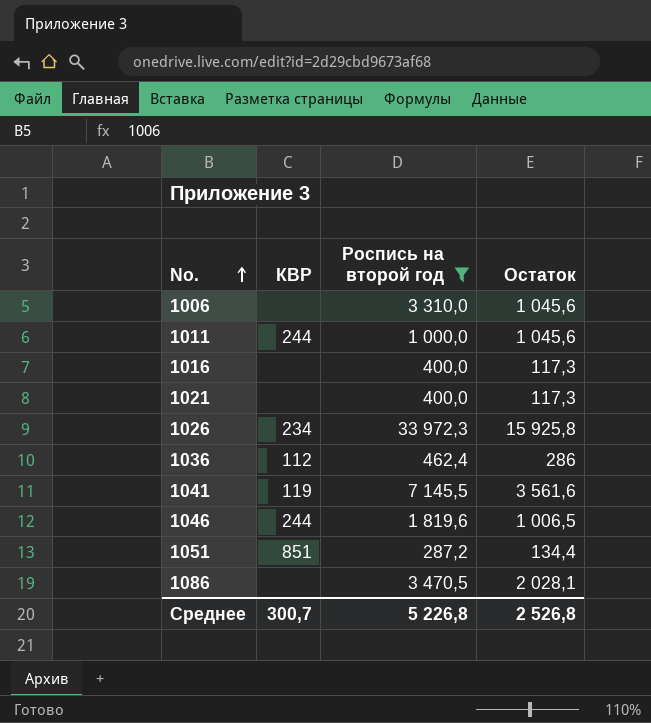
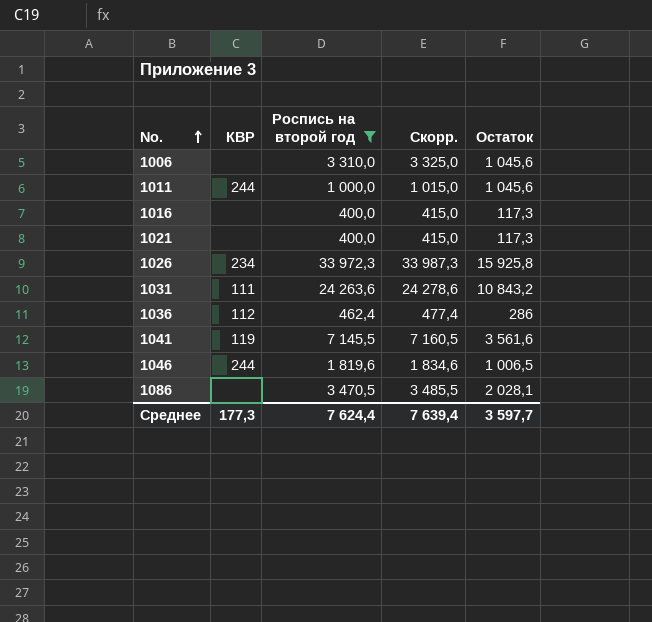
column Скорр. | formula: none -> [Роспись на второй год] + 15
row 1051: 851 | 287,2 | 134,4 -> none
row 1031: none -> 111 | 24 263,6 | 24 278,6 | 10 843,2
Среднее | КВР: 300,7 -> 177,3
Среднее | Роспись на второй год: 5 226,8 -> 7 624,4
Среднее | Остаток: 2 526,8 -> 3 597,7

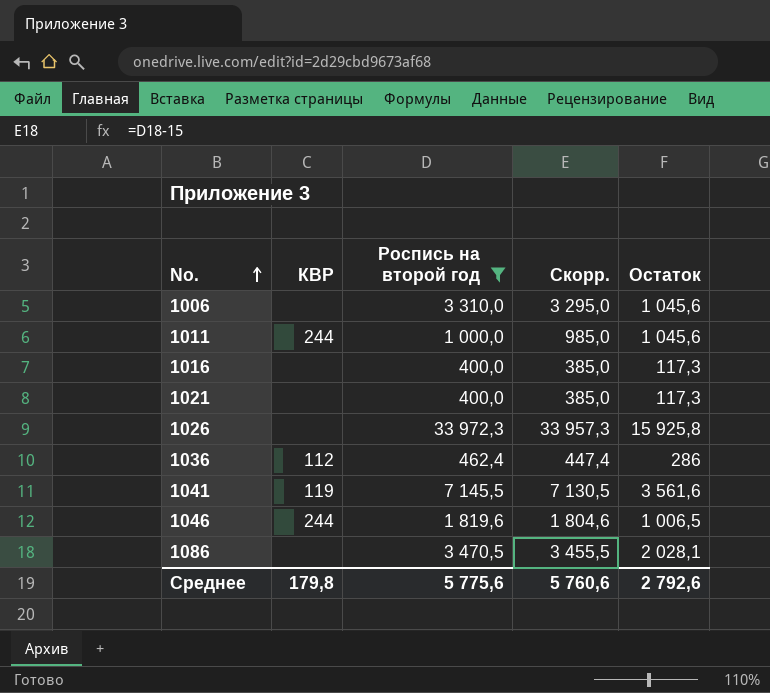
column Скорр. | formula: [Роспись на второй год] + 15 -> [Роспись на второй год] - 15
row 1031: 111 | 24 263,6 | 24 278,6 | 10 843,2 -> none
1026 | КВР: 234 -> none
Среднее | КВР: 177,3 -> 179,8
Среднее | Роспись на второй год: 7 624,4 -> 5 775,6
Среднее | Скорр.: 7 639,4 -> 5 760,6
Среднее | Остаток: 3 597,7 -> 2 792,6

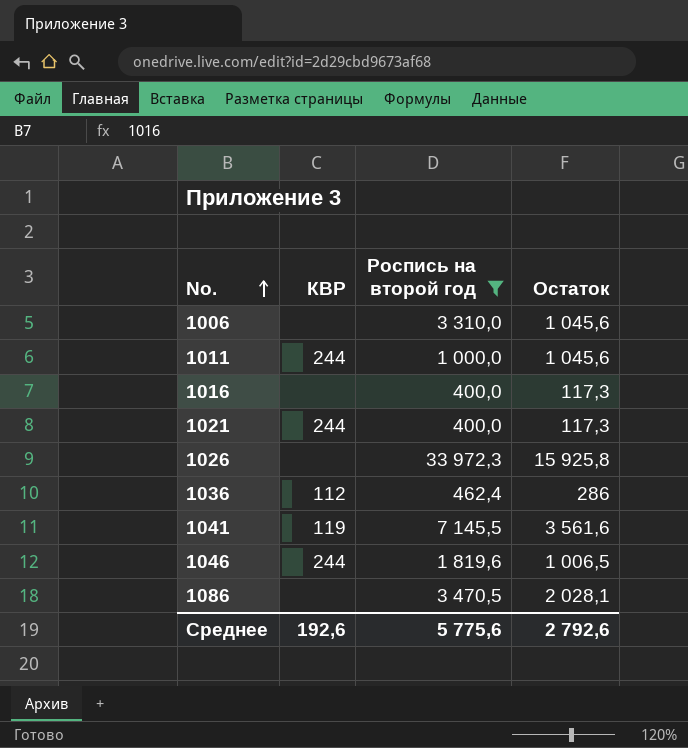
column Скорр. | formula: [Роспись на второй год] - 15 -> none
1021 | КВР: none -> 244
Среднее | КВР: 179,8 -> 192,6

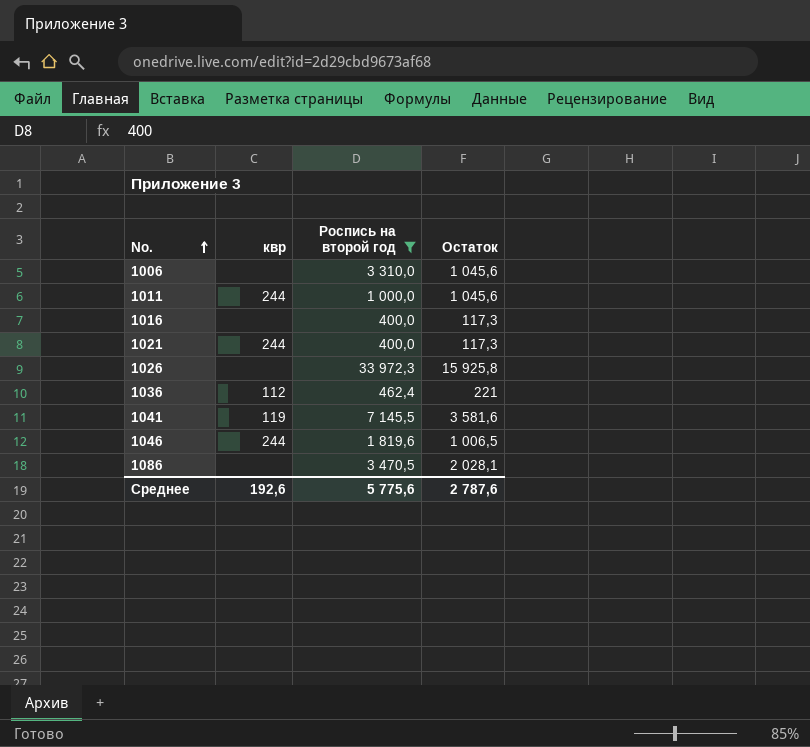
column name: КВР -> квр
1036 | Остаток: 286 -> 221
1041 | Остаток: 3 561,6 -> 3 581,6
Среднее | Остаток: 2 792,6 -> 2 787,6

